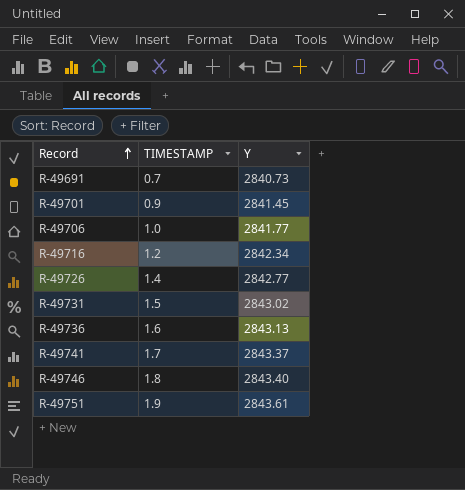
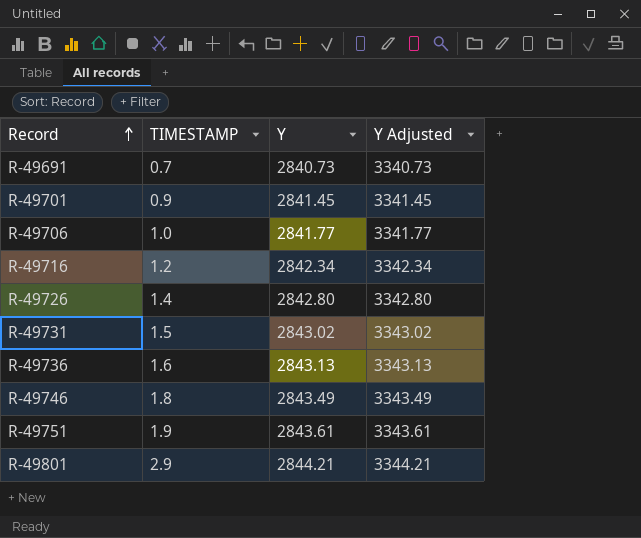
column Y Adjusted | formula: none -> [Y] + 500
row R-49741: 1.7 | 2843.37 -> none
R-49726 | Y: 2842.77 -> 2842.80
R-49746 | Y: 2843.40 -> 2843.49
row R-49801: none -> 2.9 | 2844.21 | 3344.21

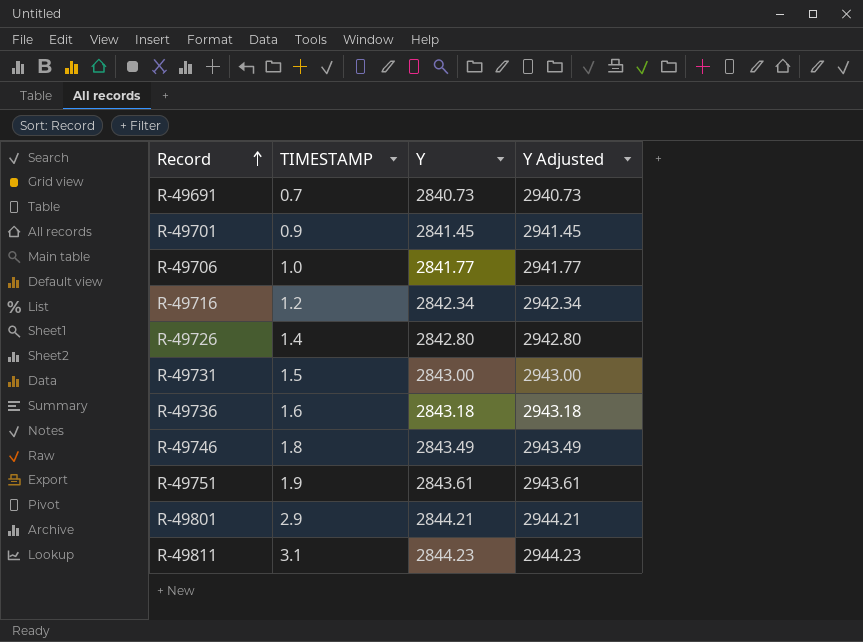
column Y Adjusted | formula: [Y] + 500 -> [Y] + 100
R-49731 | Y: 2843.02 -> 2843.00
R-49736 | Y: 2843.13 -> 2843.18
row R-49811: none -> 3.1 | 2844.23 | 2944.23

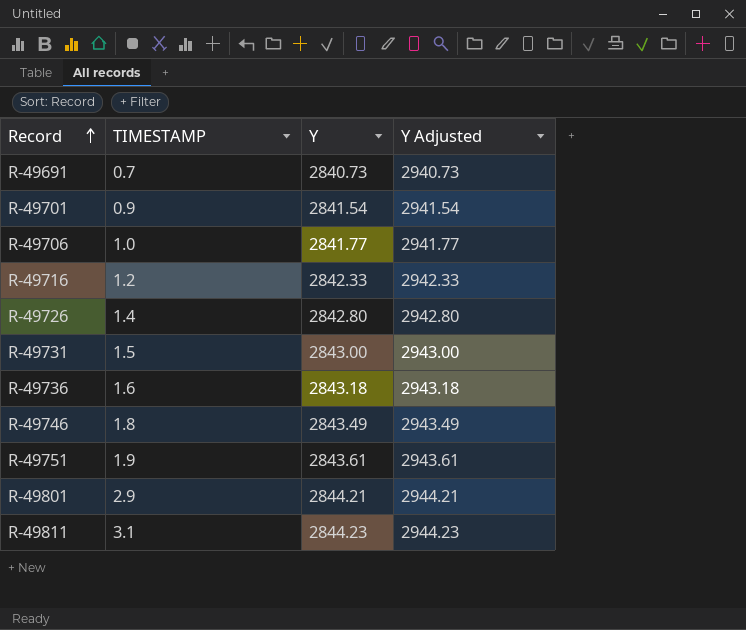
R-49701 | Y: 2841.45 -> 2841.54
R-49701 | Y Adjusted: 2941.45 -> 2941.54
R-49716 | Y: 2842.34 -> 2842.33
R-49716 | Y Adjusted: 2942.34 -> 2942.33

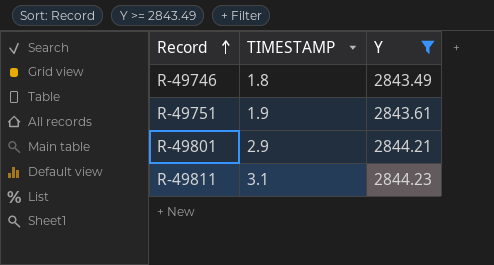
filter: none -> Y >= 2843.49
column Y Adjusted | formula: [Y] + 100 -> none

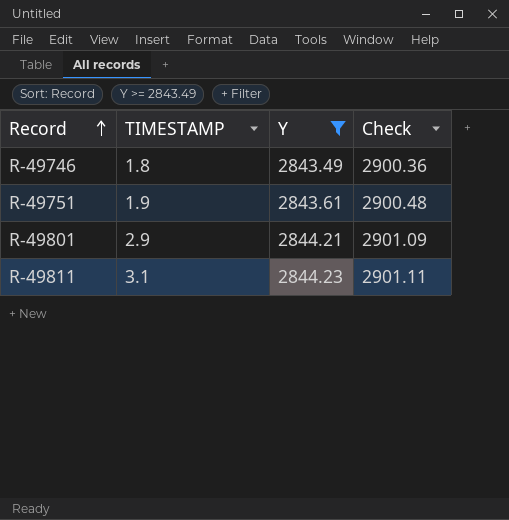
column Check | formula: none -> [Y] * 1.02

